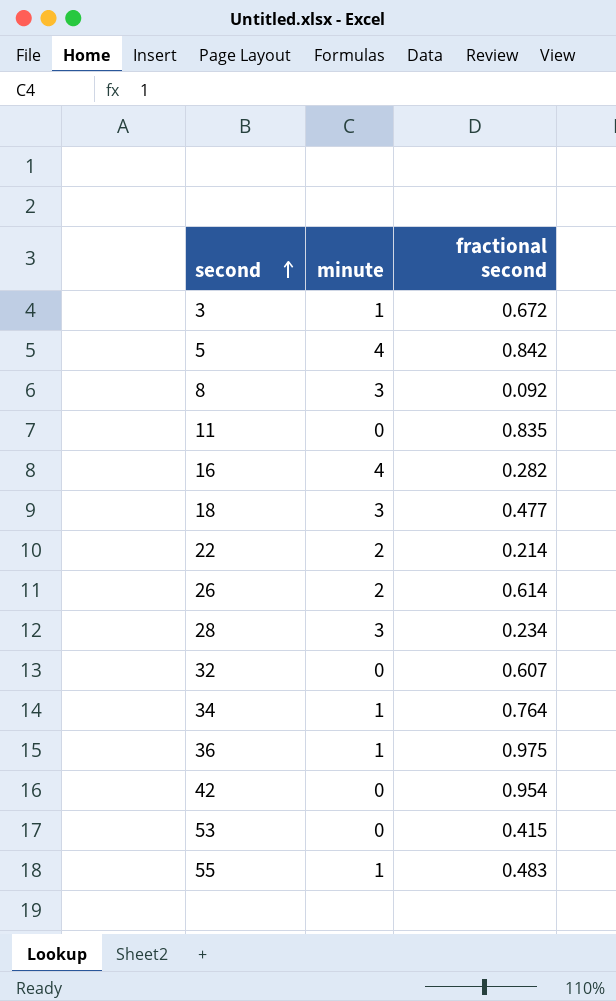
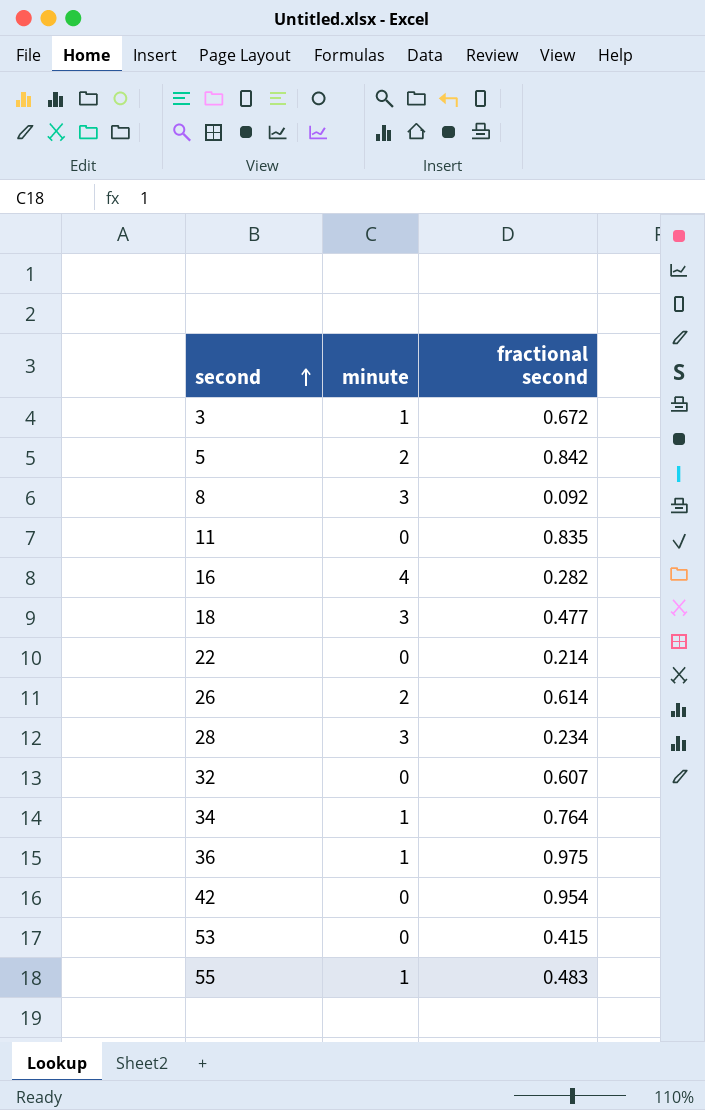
5 | minute: 4 -> 2
22 | minute: 2 -> 0

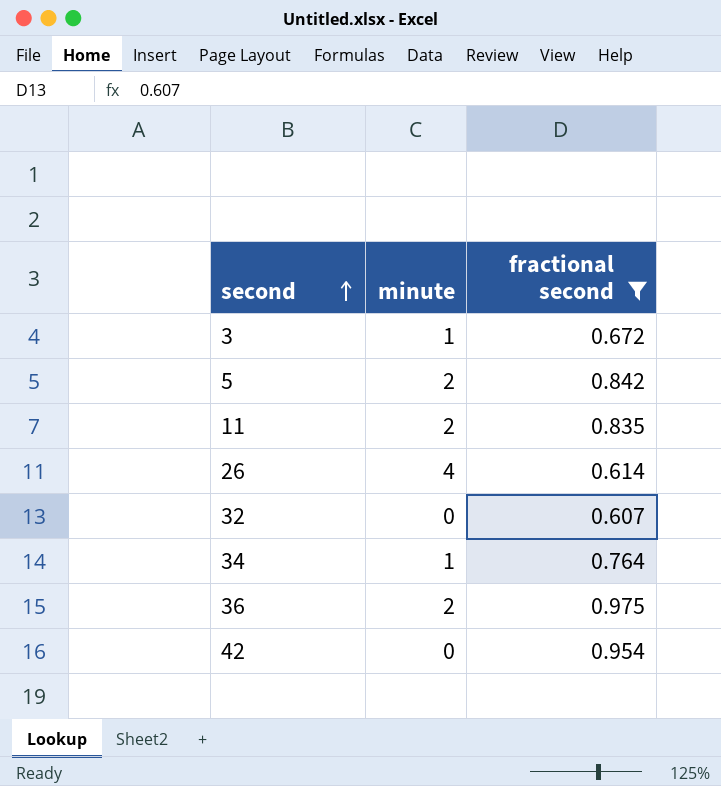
filter: none -> fractional second >= 0.607
11 | minute: 0 -> 2
26 | minute: 2 -> 4
36 | minute: 1 -> 2

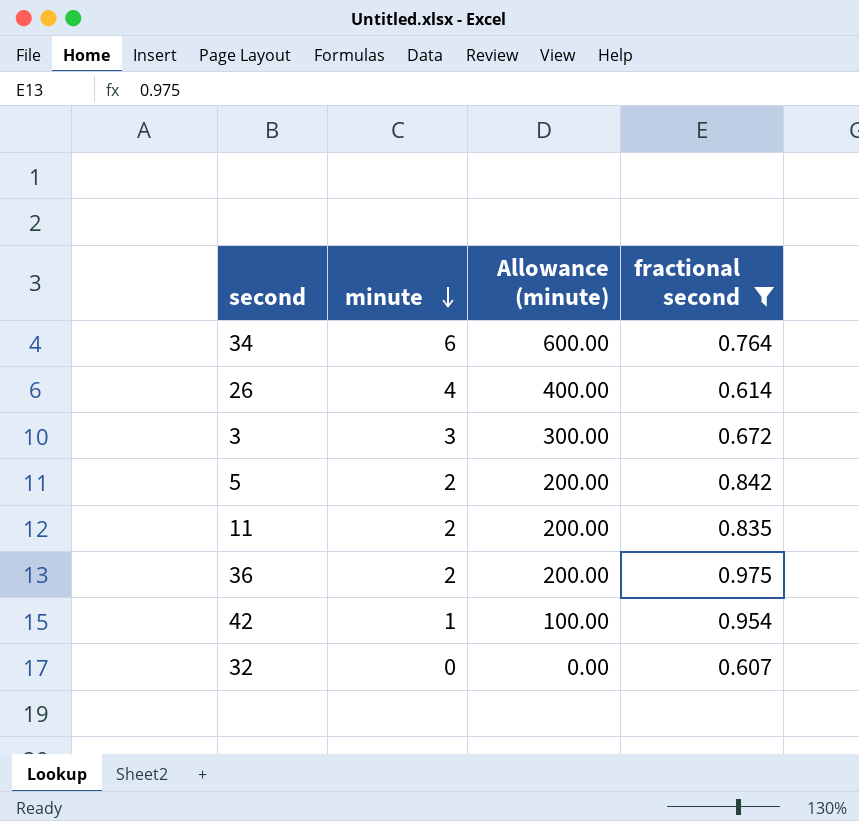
row order: second ascending -> minute descending
column Allowance (minute) | formula: none -> [minute] * 100
34 | minute: 1 -> 6
3 | minute: 1 -> 3
42 | minute: 0 -> 1

